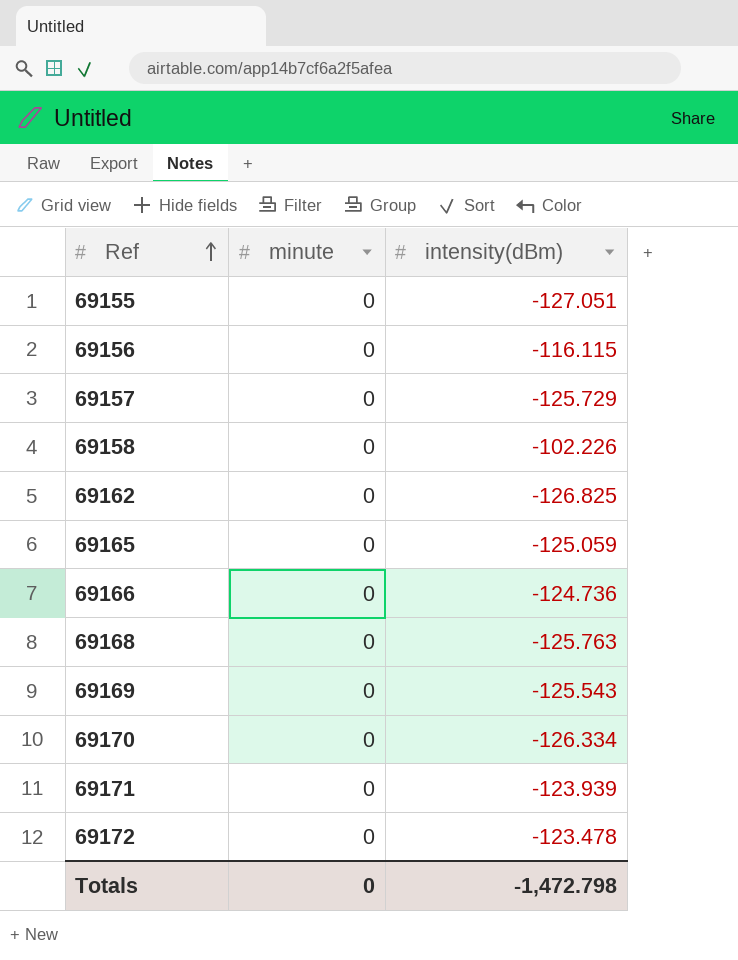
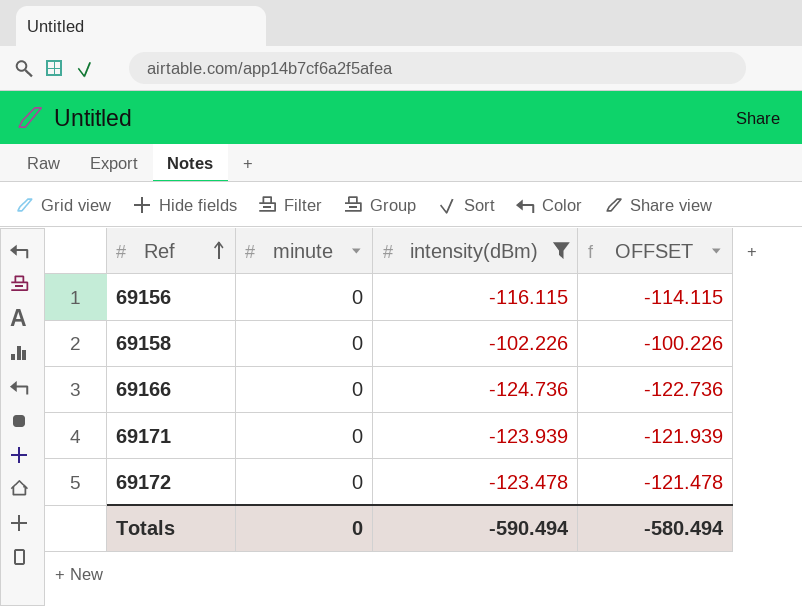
filter: none -> intensity(dBm) >= -124.736
column OFFSET | formula: none -> [intensity(dBm)] + 2
Totals | intensity(dBm): -1,472.798 -> -590.494

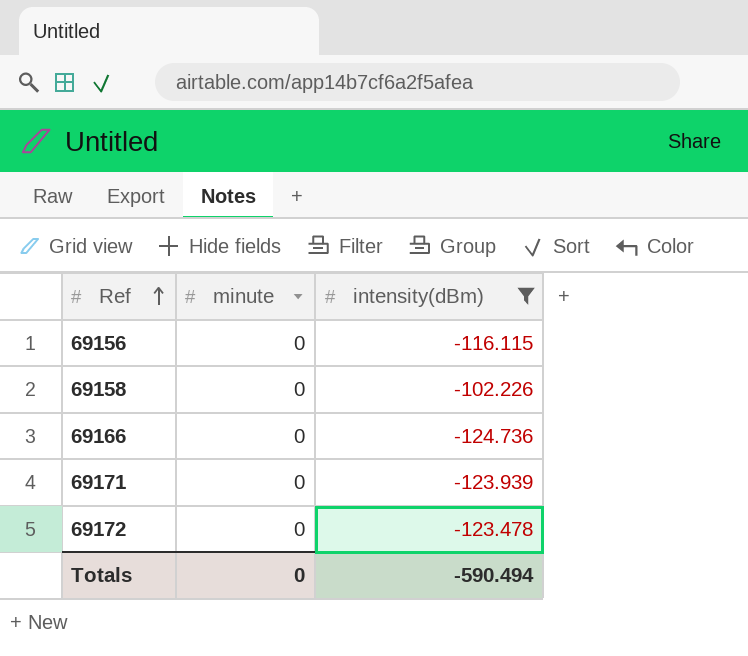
column OFFSET | formula: [intensity(dBm)] + 2 -> none

